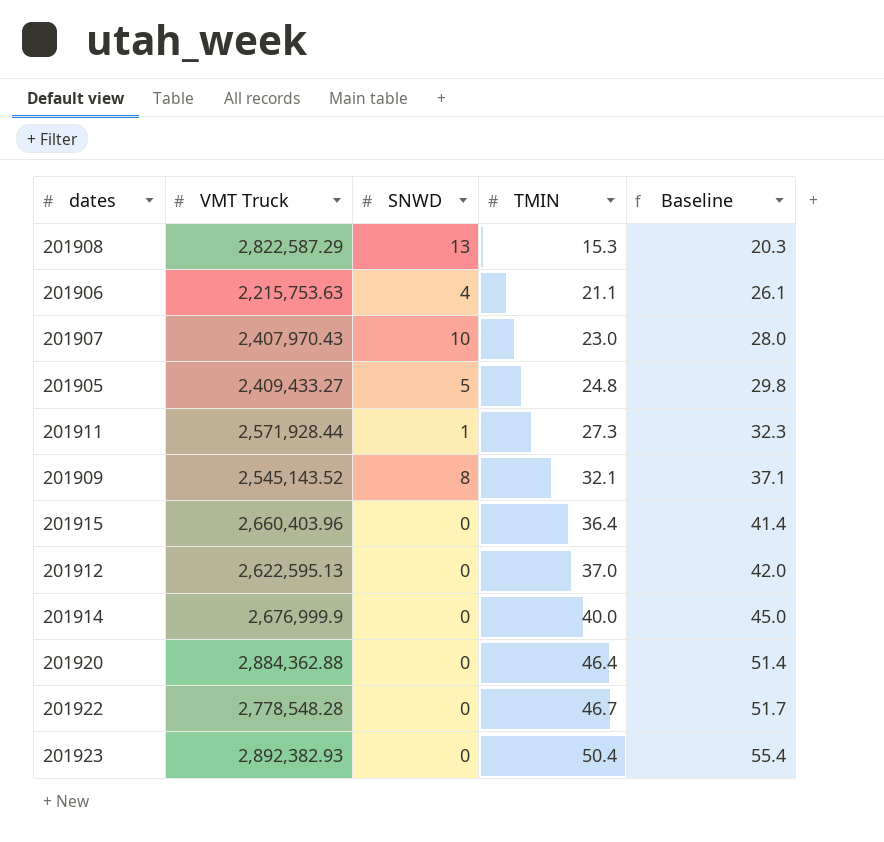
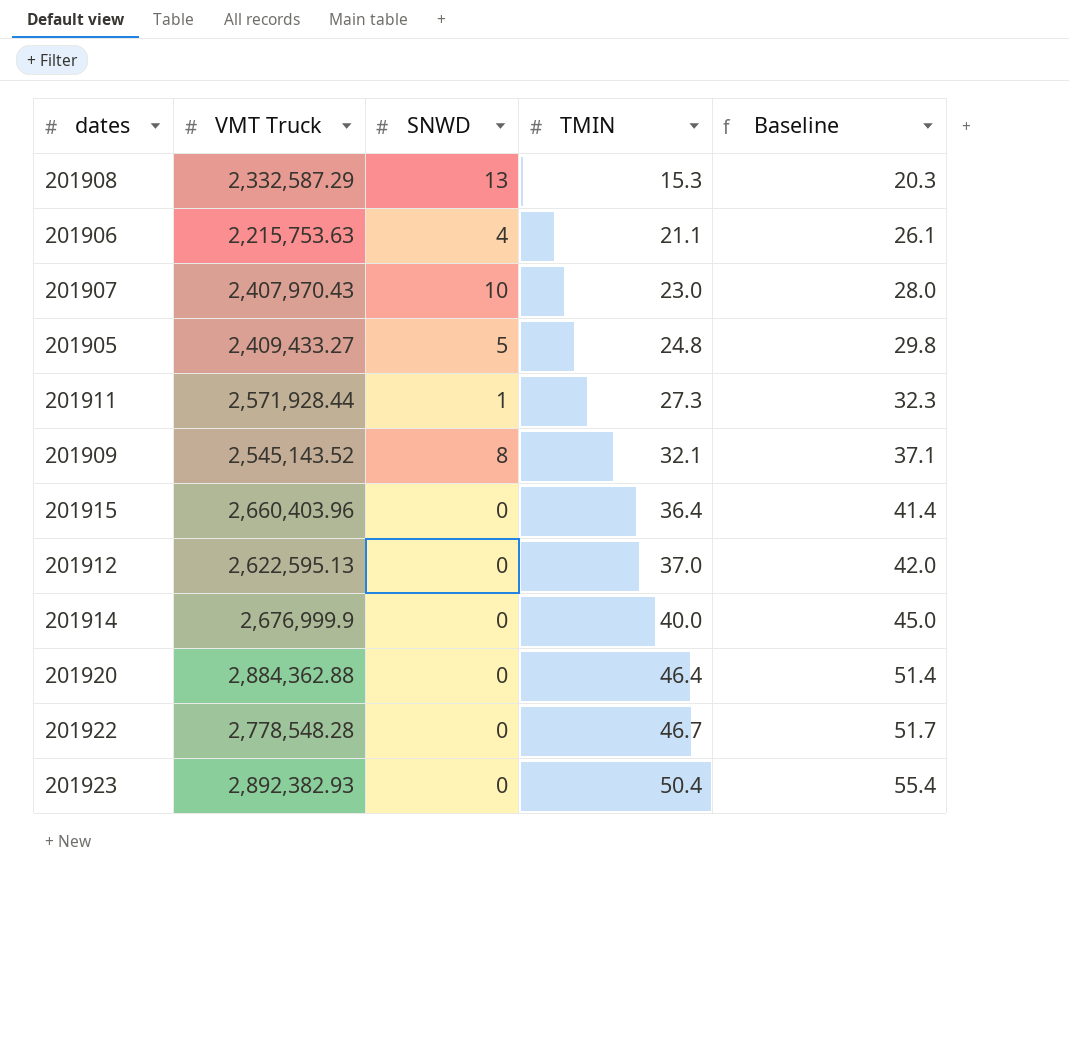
201908 | VMT Truck: 2,822,587.29 -> 2,332,587.29

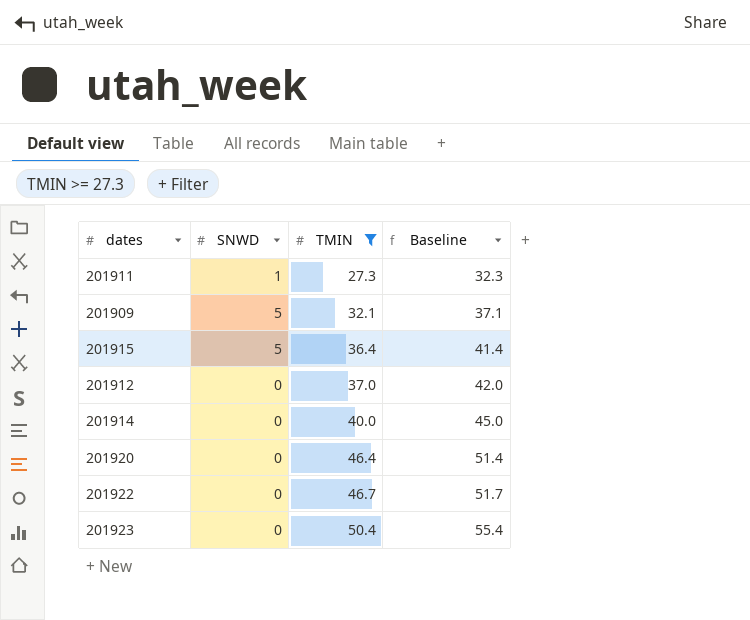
filter: none -> TMIN >= 27.3
column VMT Truck | position: 2 -> none
201909 | SNWD: 8 -> 5
201915 | SNWD: 0 -> 5

